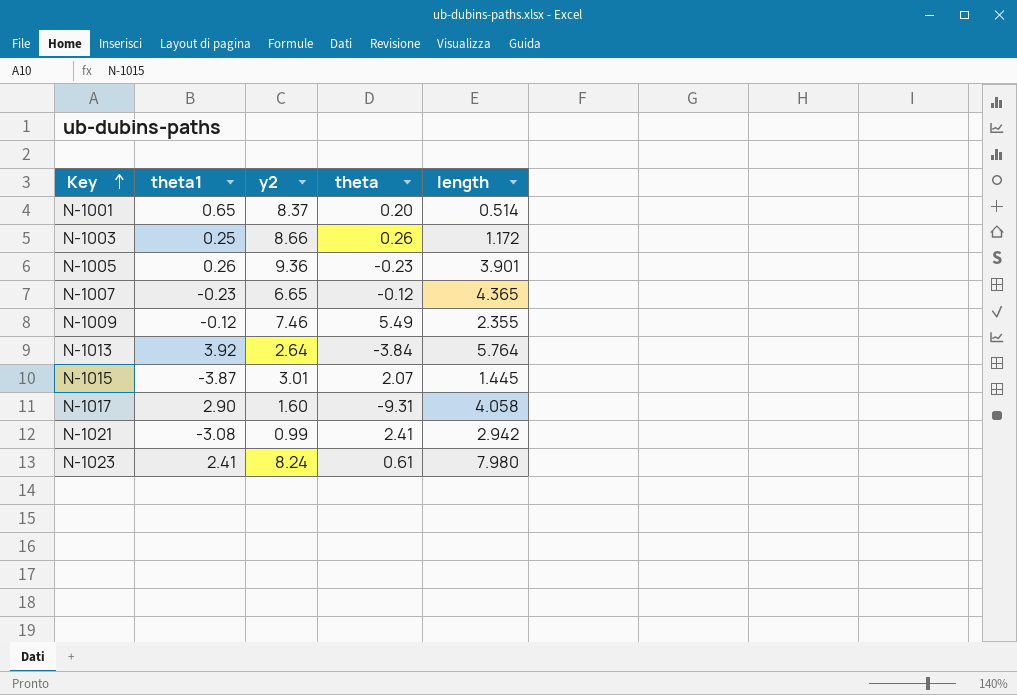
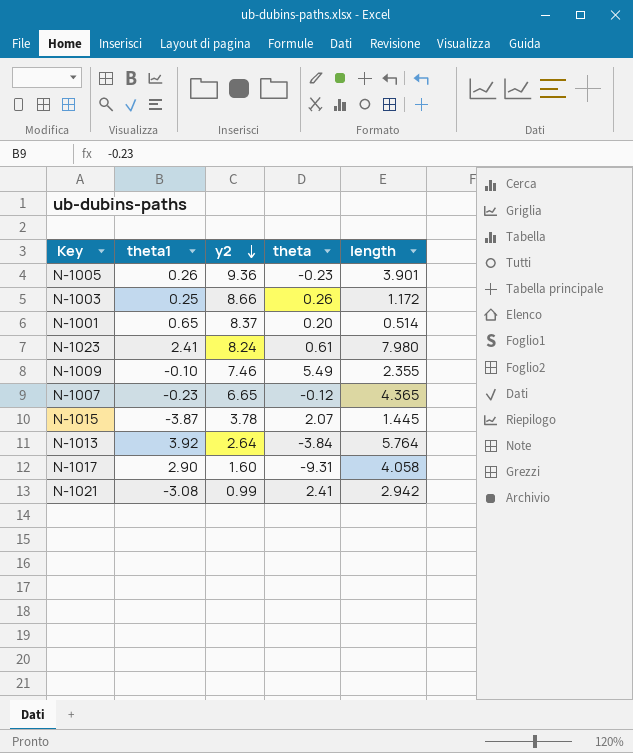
row order: Key ascending -> y2 descending
N-1009 | theta1: -0.12 -> -0.10
N-1015 | y2: 3.01 -> 3.78

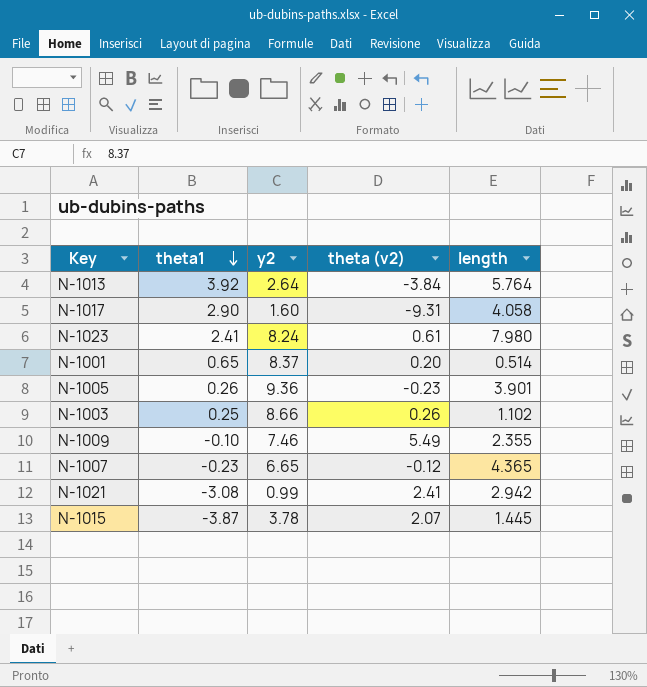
row order: y2 descending -> theta1 descending
column name: theta -> theta (v2)
N-1003 | length: 1.172 -> 1.102

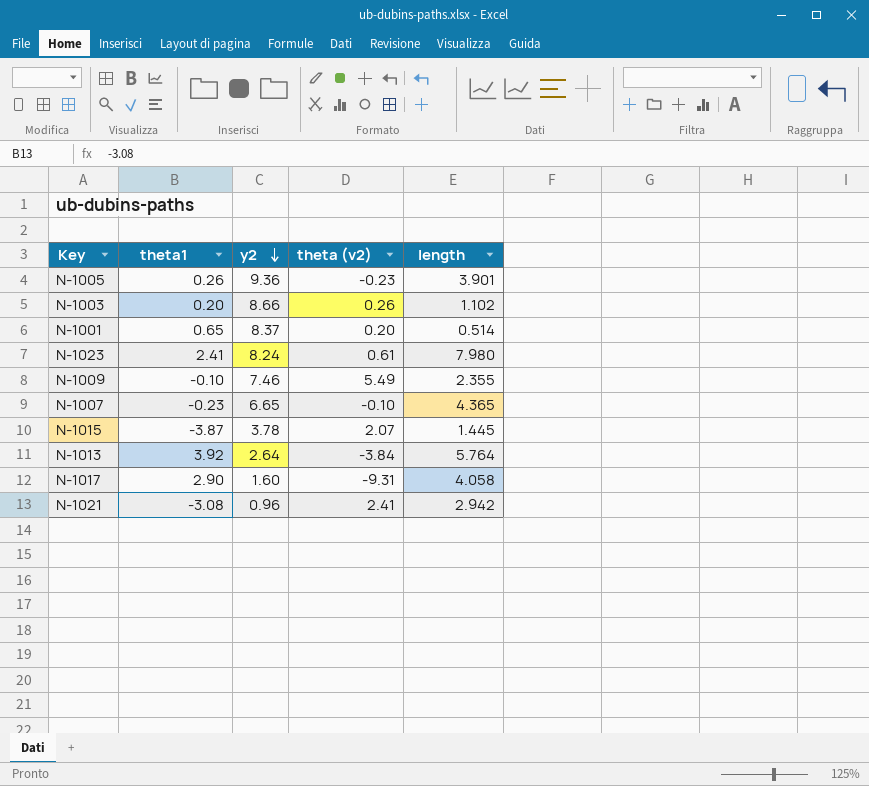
row order: theta1 descending -> y2 descending
N-1003 | theta1: 0.25 -> 0.20
N-1007 | theta (v2): -0.12 -> -0.10
N-1021 | y2: 0.99 -> 0.96

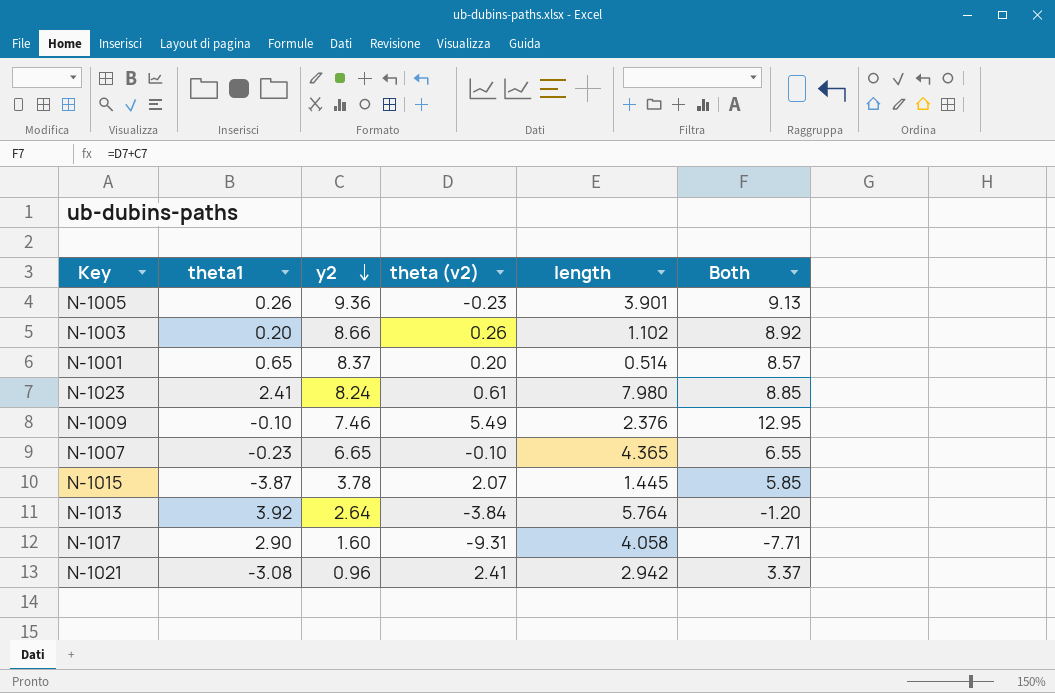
column Both | formula: none -> [y2] + [theta (v2)]
N-1009 | length: 2.355 -> 2.376

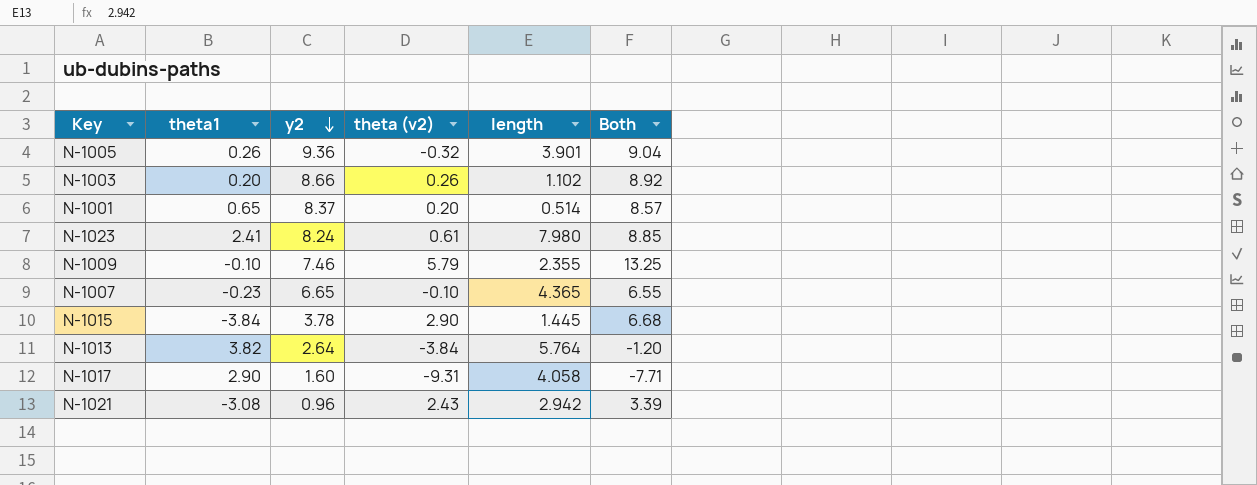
N-1005 | theta (v2): -0.23 -> -0.32
N-1005 | Both: 9.13 -> 9.04
N-1009 | theta (v2): 5.49 -> 5.79
N-1009 | length: 2.376 -> 2.355
N-1009 | Both: 12.95 -> 13.25
N-1015 | theta1: -3.87 -> -3.84
N-1015 | theta (v2): 2.07 -> 2.90
N-1015 | Both: 5.85 -> 6.68
N-1013 | theta1: 3.92 -> 3.82
N-1021 | theta (v2): 2.41 -> 2.43
N-1021 | Both: 3.37 -> 3.39

